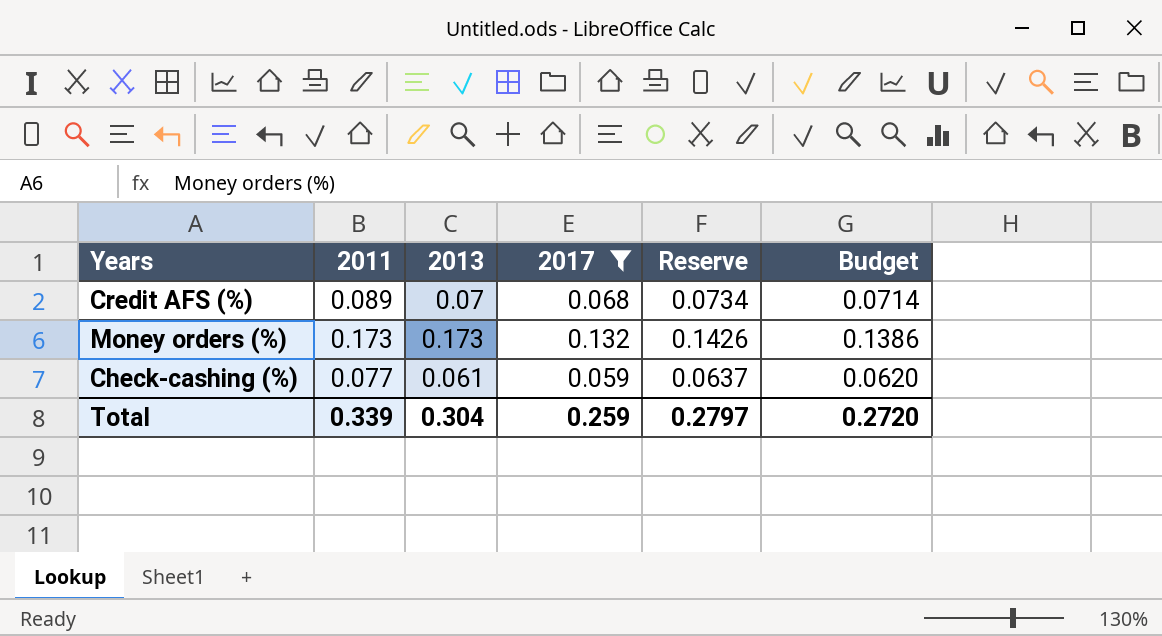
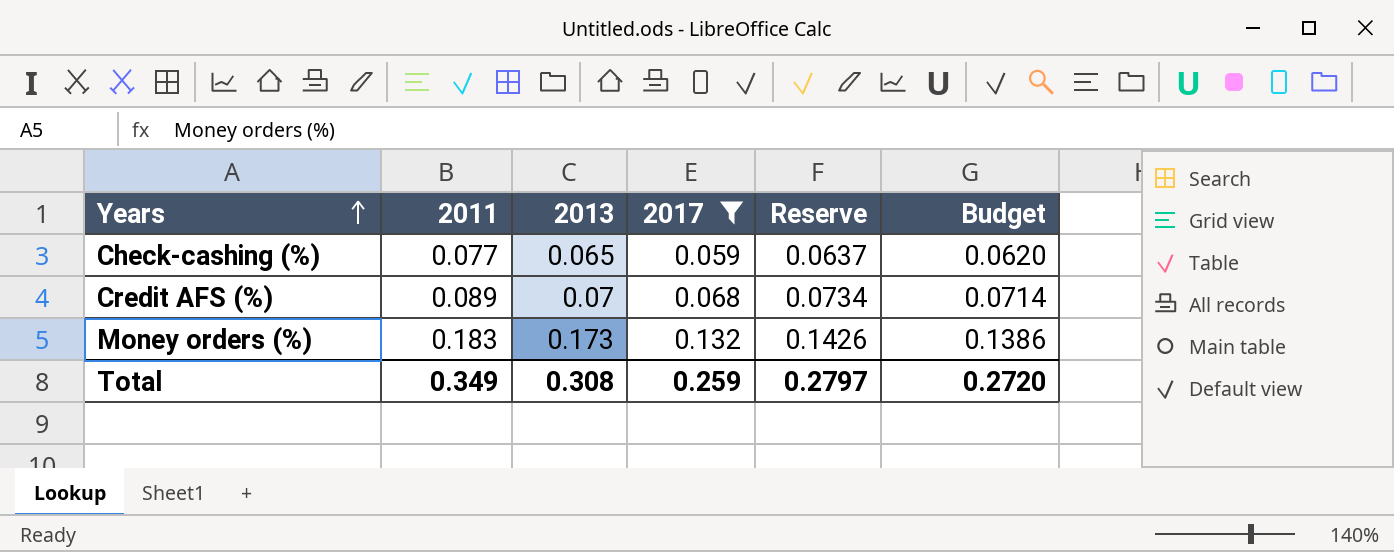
row order: none -> Years ascending
Check-cashing (%) | 2013: 0.061 -> 0.065
Money orders (%) | 2011: 0.173 -> 0.183
Total | 2011: 0.339 -> 0.349
Total | 2013: 0.304 -> 0.308

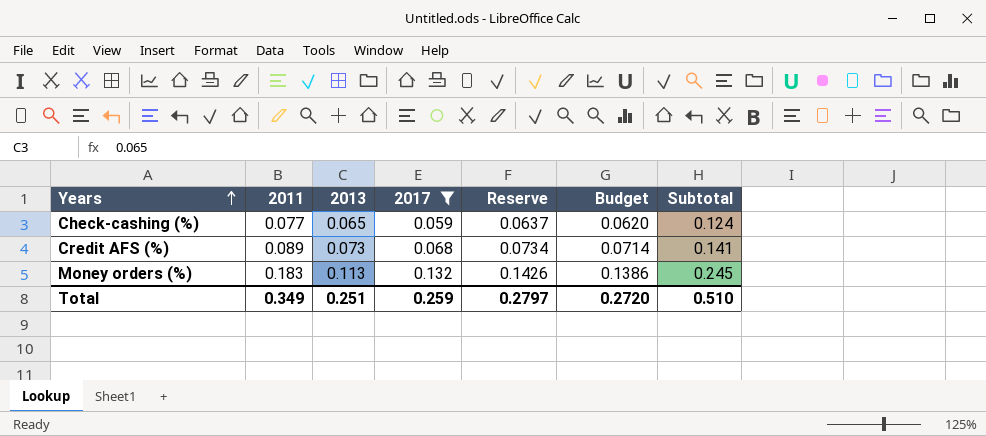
column Subtotal | formula: none -> [2013] + [2017]
Credit AFS (%) | 2013: 0.07 -> 0.073
Money orders (%) | 2013: 0.173 -> 0.113
Total | 2013: 0.308 -> 0.251

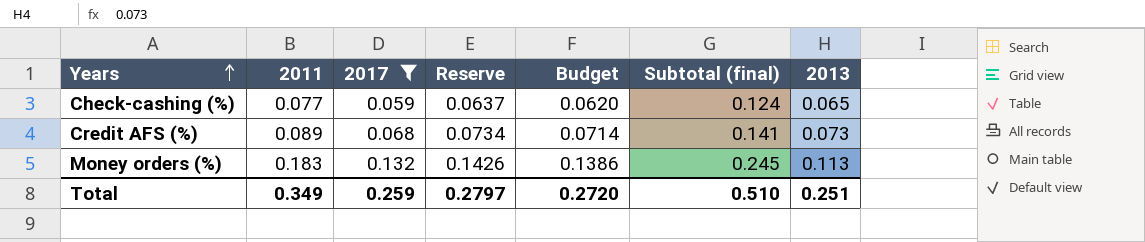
column name: Subtotal -> Subtotal (final)
column 2013 | position: 3 -> 7

